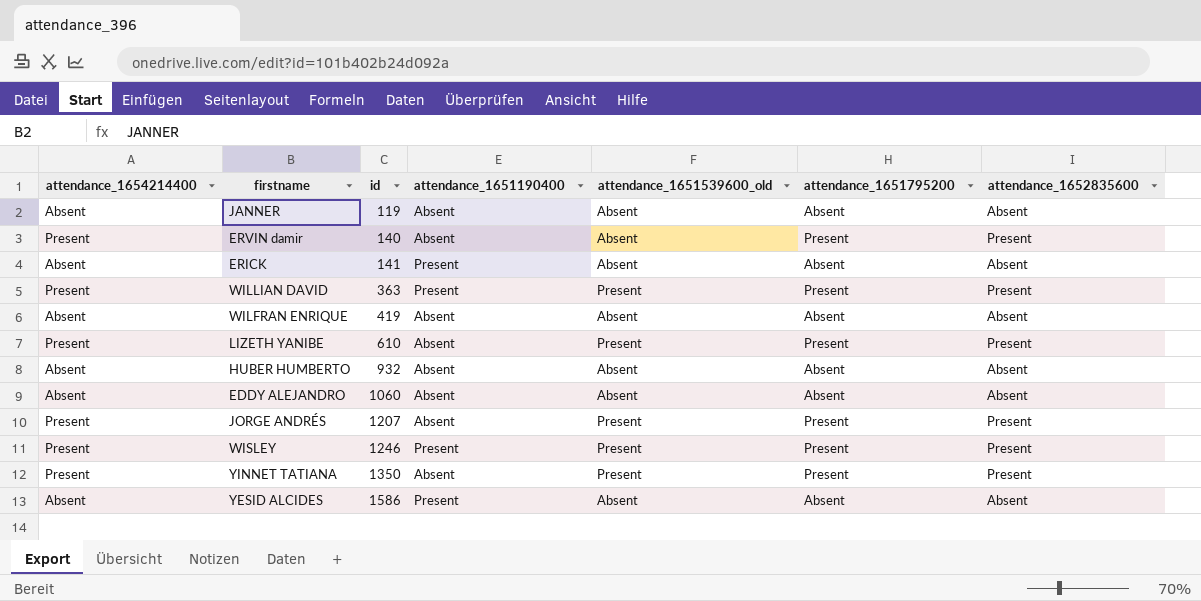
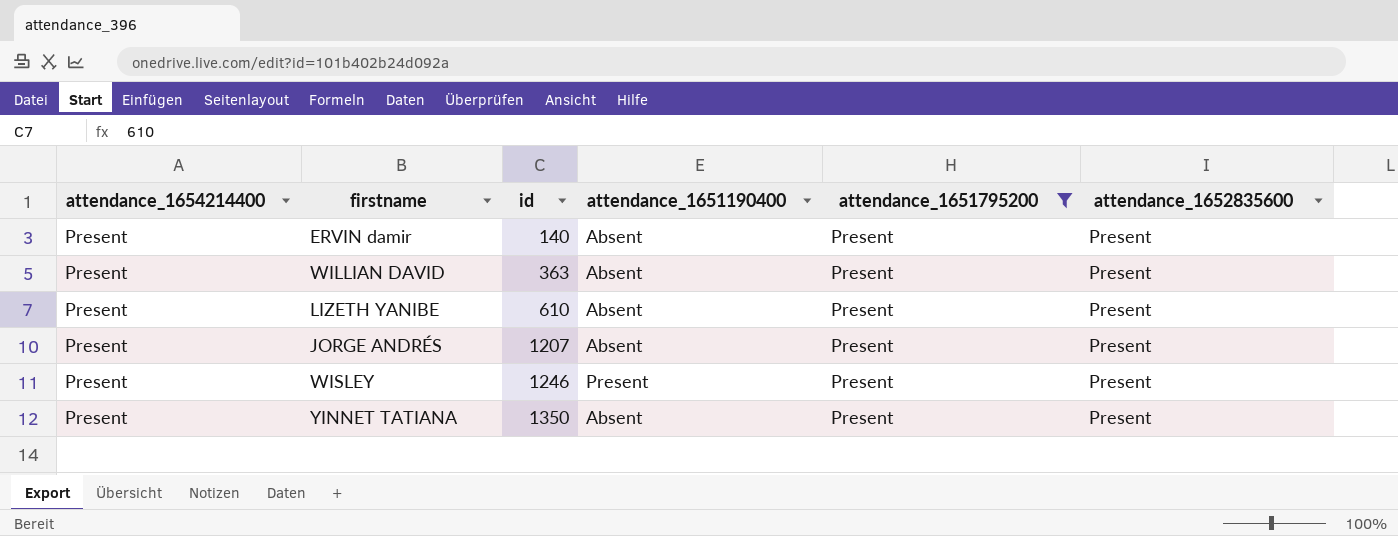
filter: none -> attendance_1651795200 = Present
column attendance_1651539600_old | position: 5 -> none
WILLIAN DAVID | attendance_1651190400: Present -> Absent

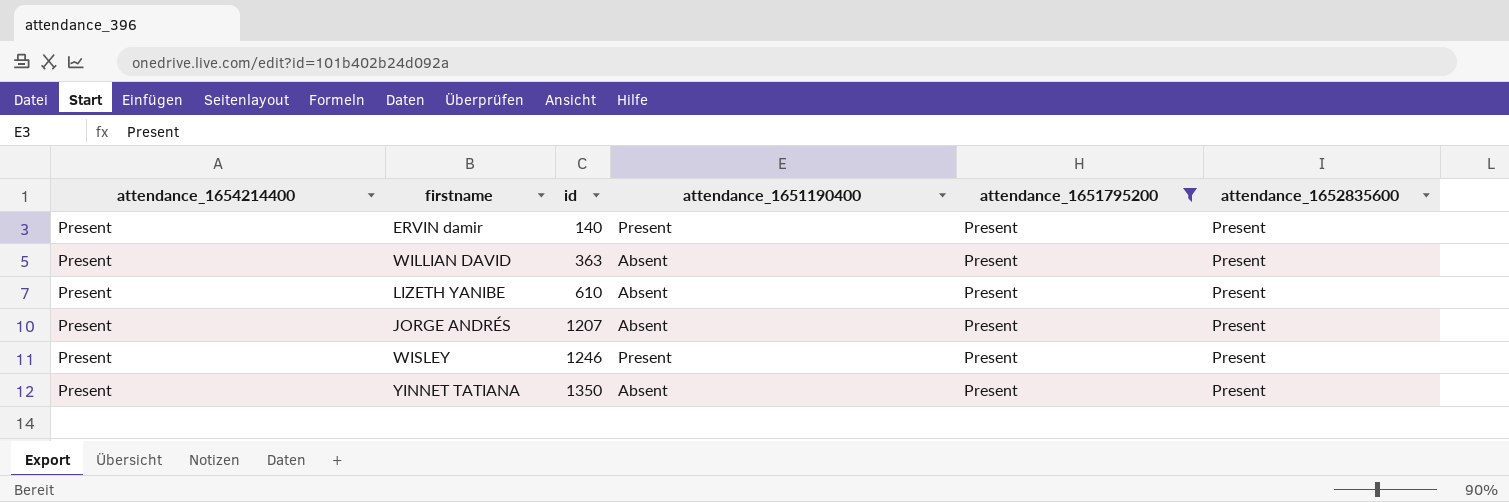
ERVIN damir | attendance_1651190400: Absent -> Present

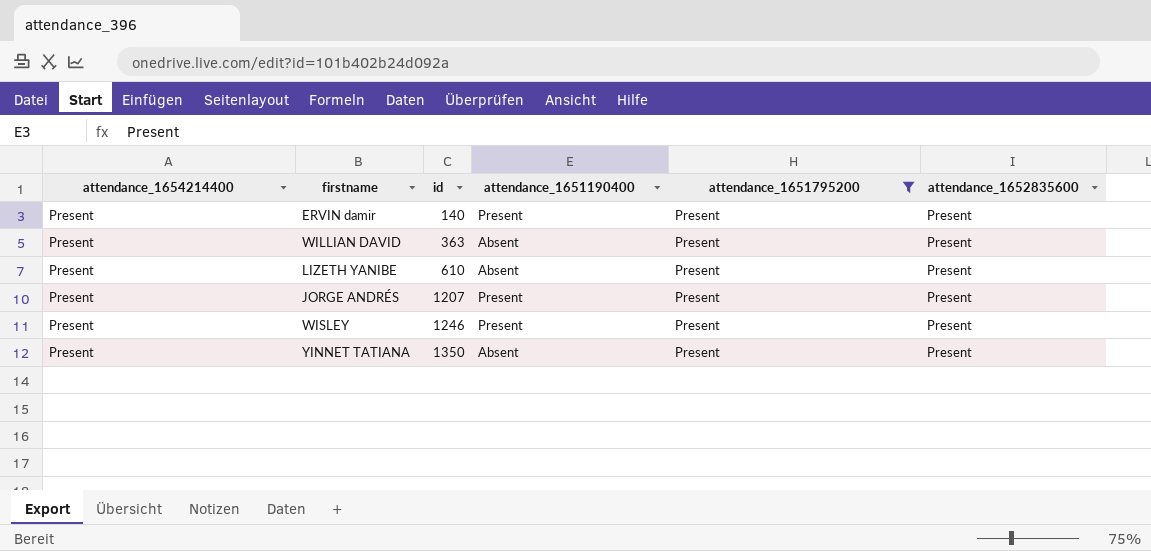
JORGE ANDRÉS | attendance_1651190400: Absent -> Present

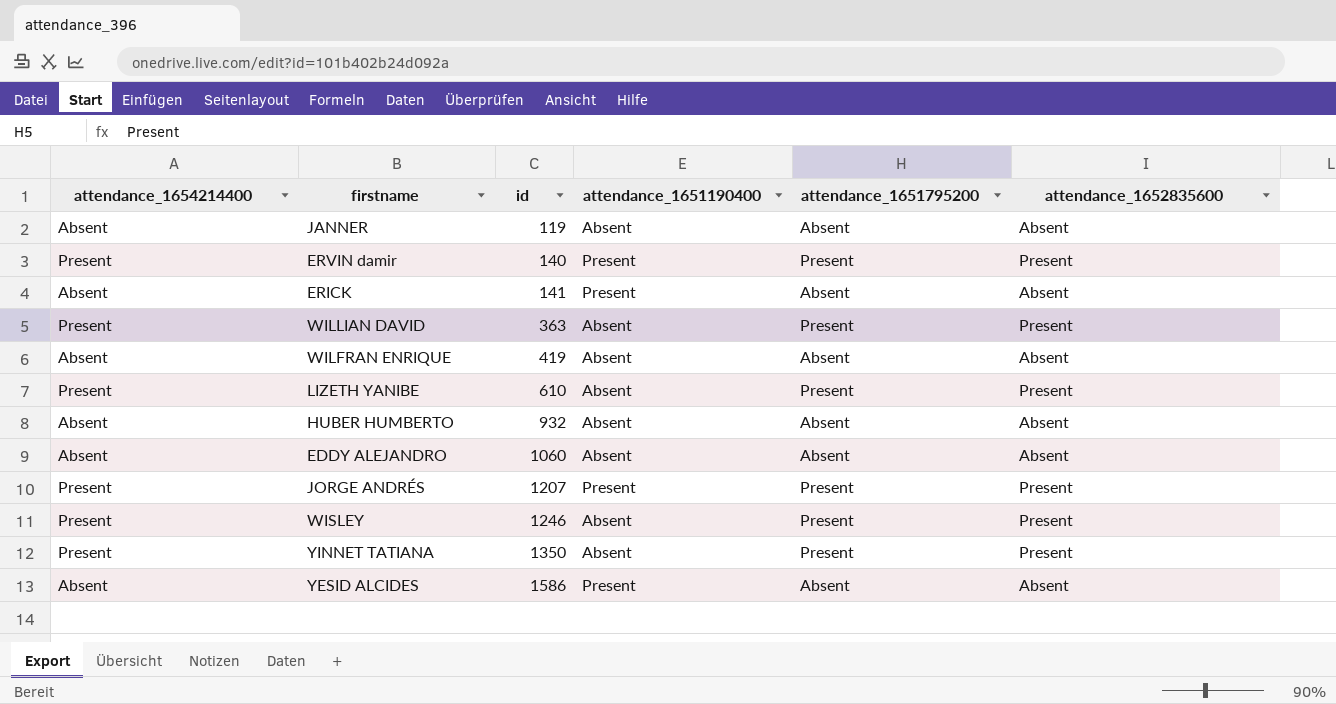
filter: attendance_1651795200 = Present -> none
WISLEY | attendance_1651190400: Present -> Absent

